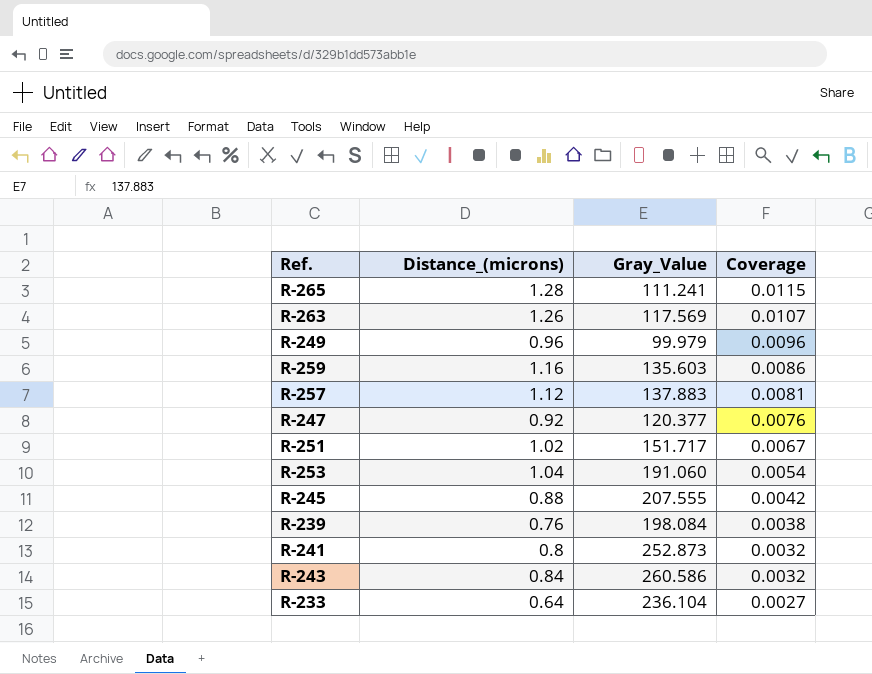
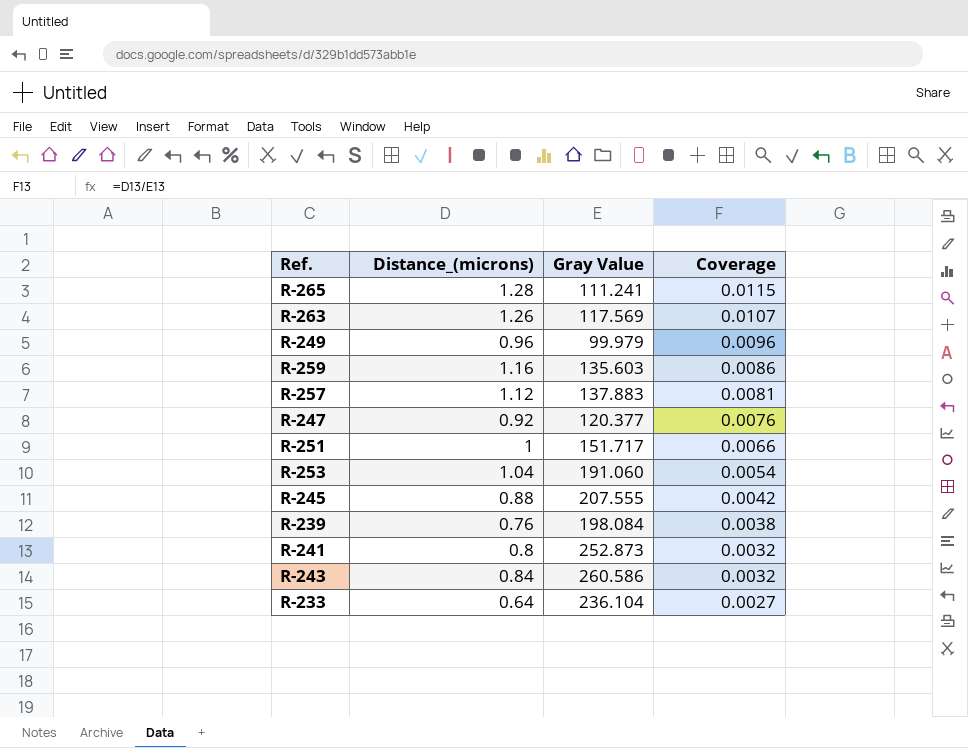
column name: Gray_Value -> Gray Value
R-251 | Distance_(microns): 1.02 -> 1
R-251 | Coverage: 0.0067 -> 0.0066

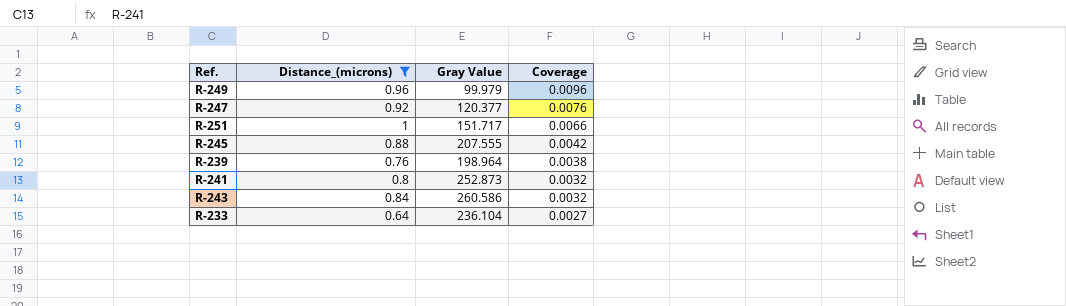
filter: none -> Distance_(microns) <= 1
R-239 | Gray Value: 198.084 -> 198.964

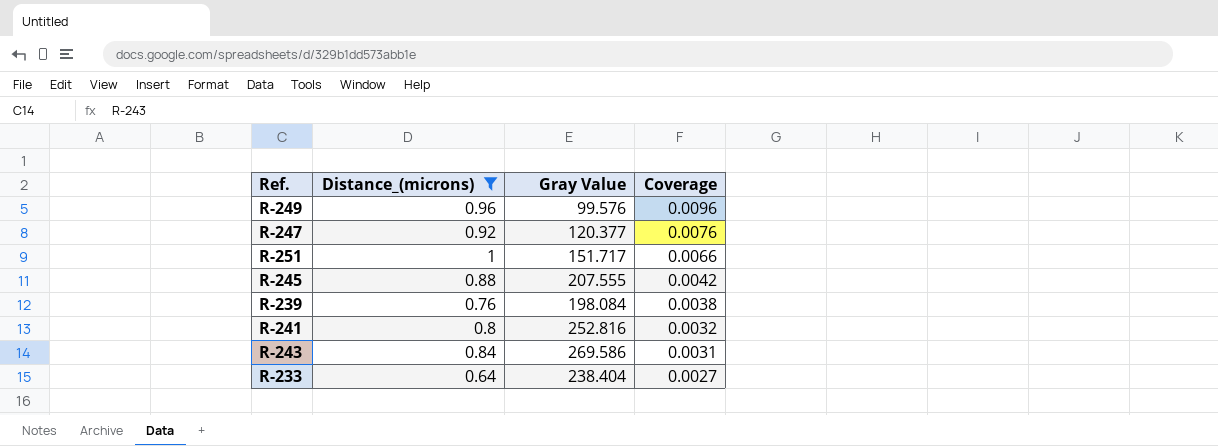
R-249 | Gray Value: 99.979 -> 99.576
R-239 | Gray Value: 198.964 -> 198.084
R-241 | Gray Value: 252.873 -> 252.816
R-243 | Gray Value: 260.586 -> 269.586
R-243 | Coverage: 0.0032 -> 0.0031
R-233 | Gray Value: 236.104 -> 238.404

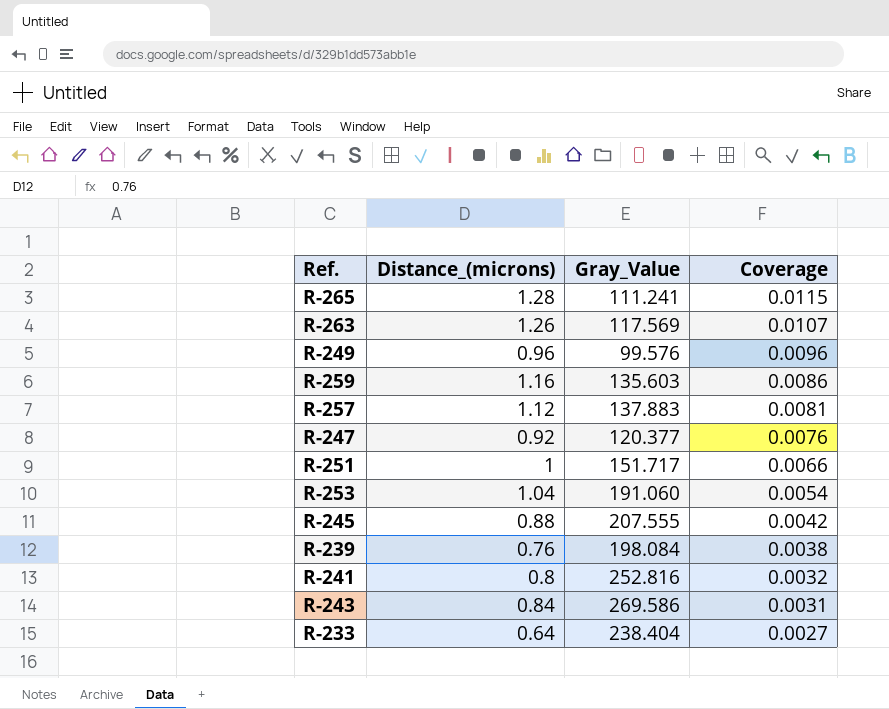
filter: Distance_(microns) <= 1 -> none
column name: Gray Value -> Gray_Value

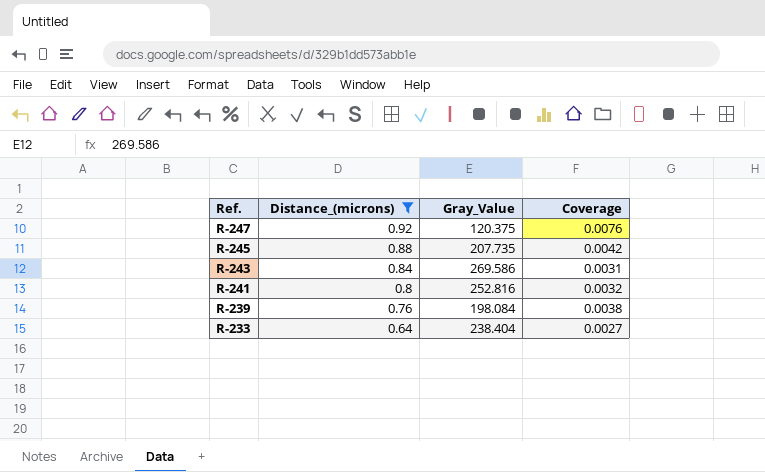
filter: none -> Distance_(microns) <= 0.92
row order: Coverage descending -> Ref. descending
R-247 | Gray_Value: 120.377 -> 120.375
R-245 | Gray_Value: 207.555 -> 207.735

